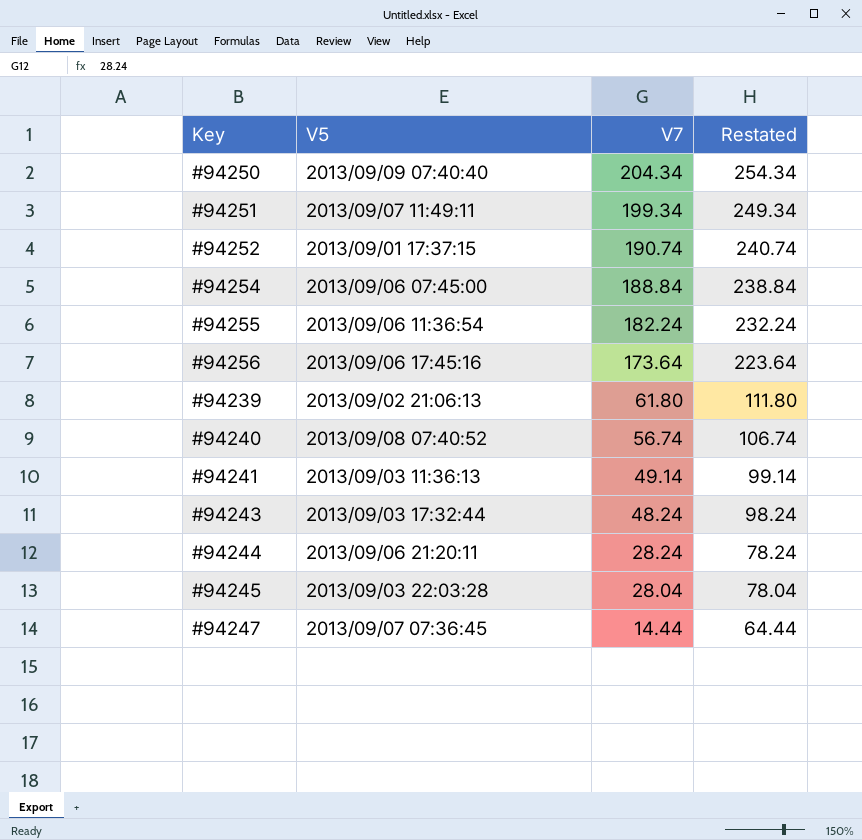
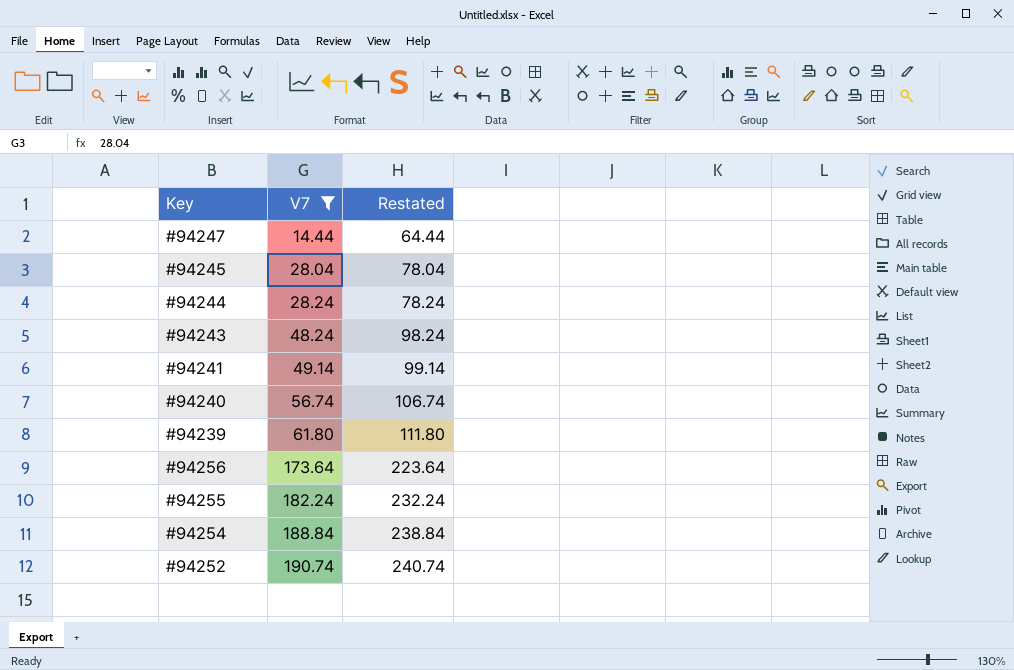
filter: none -> V7 <= 190.74
row order: V7 descending -> V7 ascending
column V5 | position: 2 -> none

